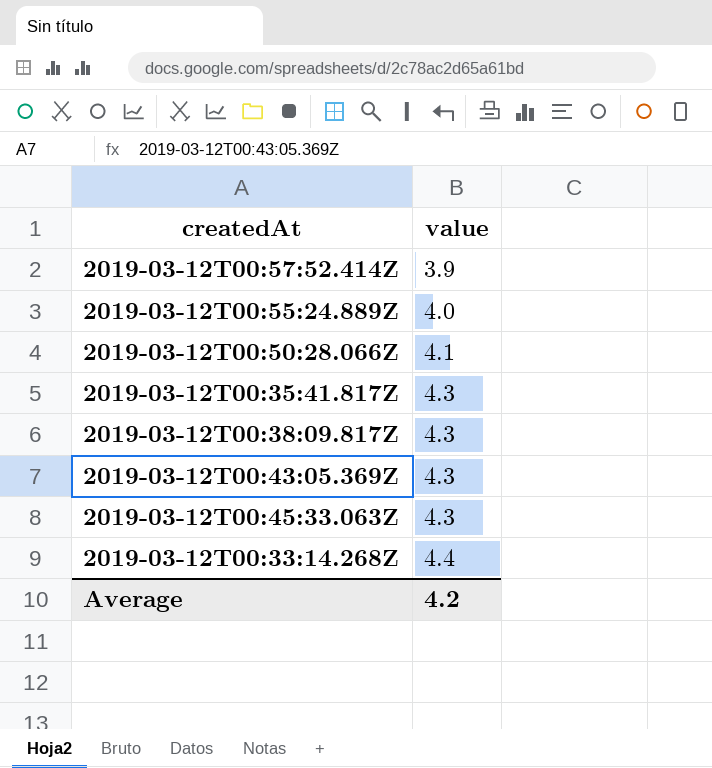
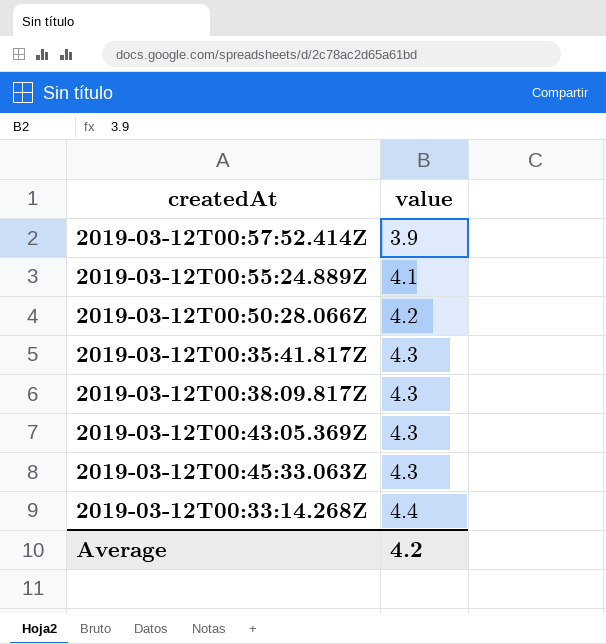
2019-03-12T00:55:24.889Z | value: 4.0 -> 4.1
2019-03-12T00:50:28.066Z | value: 4.1 -> 4.2

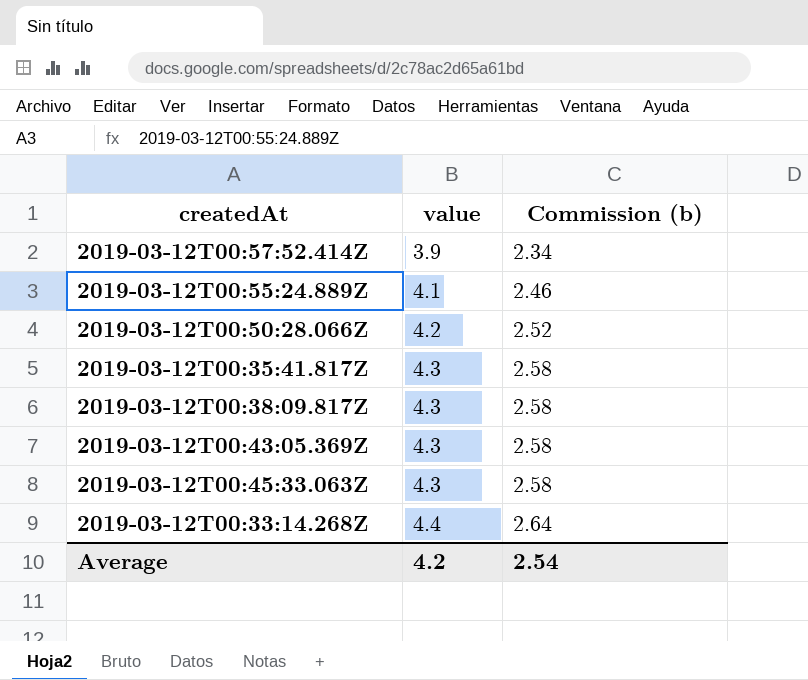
column Commission (b) | formula: none -> [value] * 0.6

